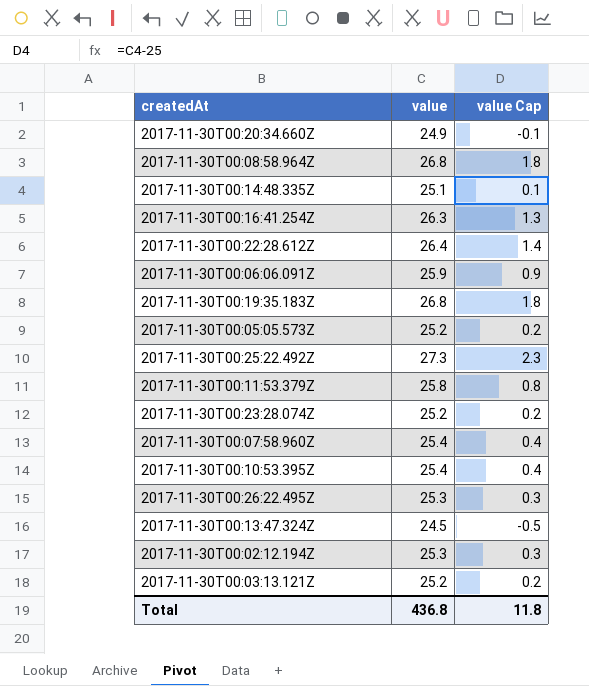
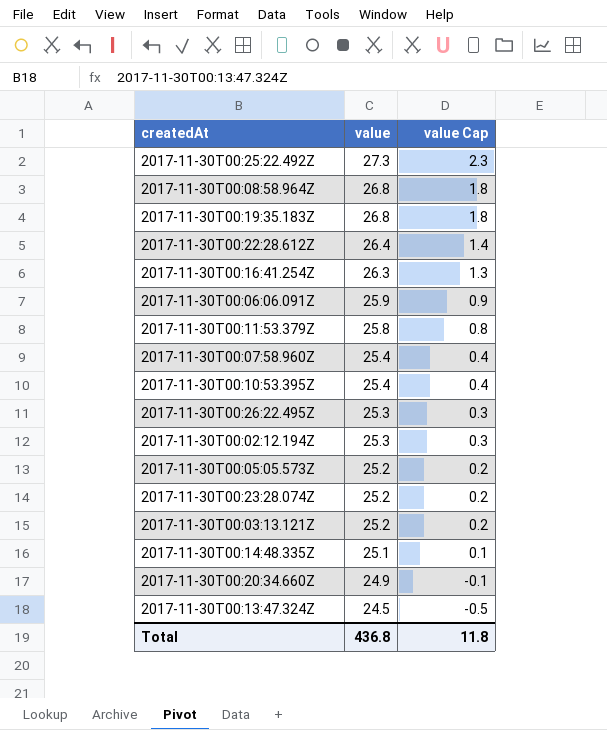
row order: none -> value descending

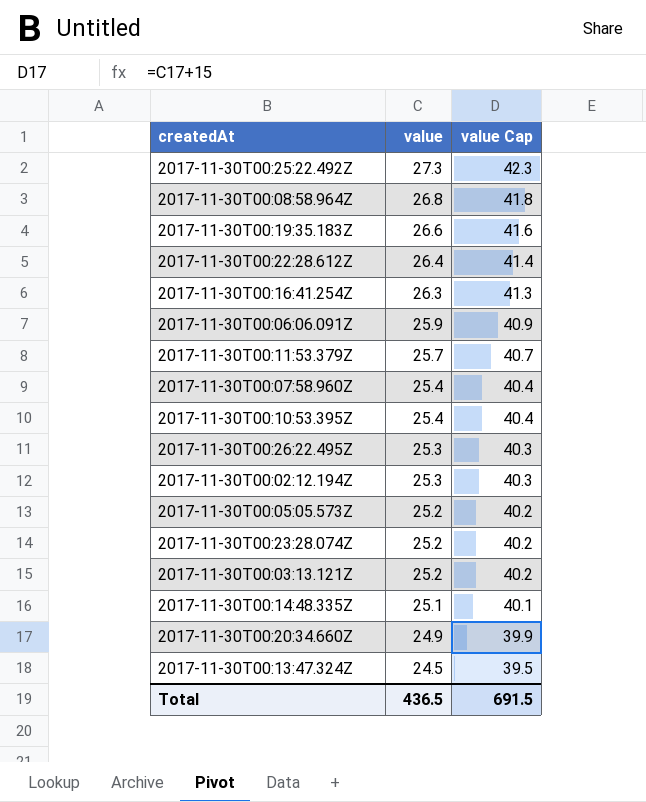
column value Cap | formula: [value] - 25 -> [value] + 15
2017-11-30T00:19:35.183Z | value: 26.8 -> 26.6
2017-11-30T00:11:53.379Z | value: 25.8 -> 25.7
Total | value: 436.8 -> 436.5
Total | value Cap: 11.8 -> 691.5

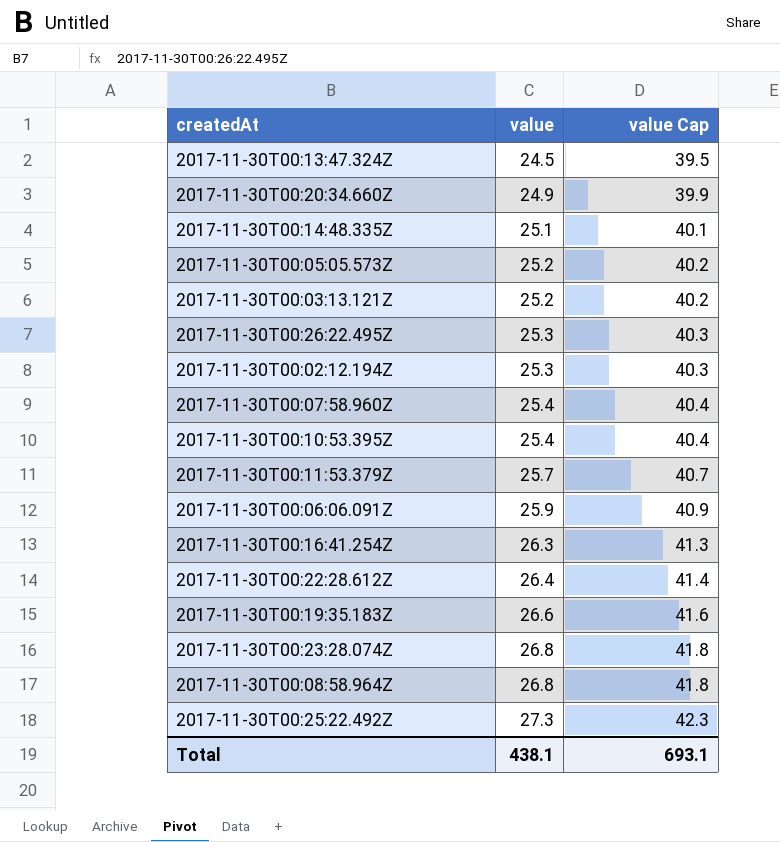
row order: value descending -> value ascending
2017-11-30T00:23:28.074Z | value: 25.2 -> 26.8
2017-11-30T00:23:28.074Z | value Cap: 40.2 -> 41.8
Total | value: 436.5 -> 438.1
Total | value Cap: 691.5 -> 693.1

